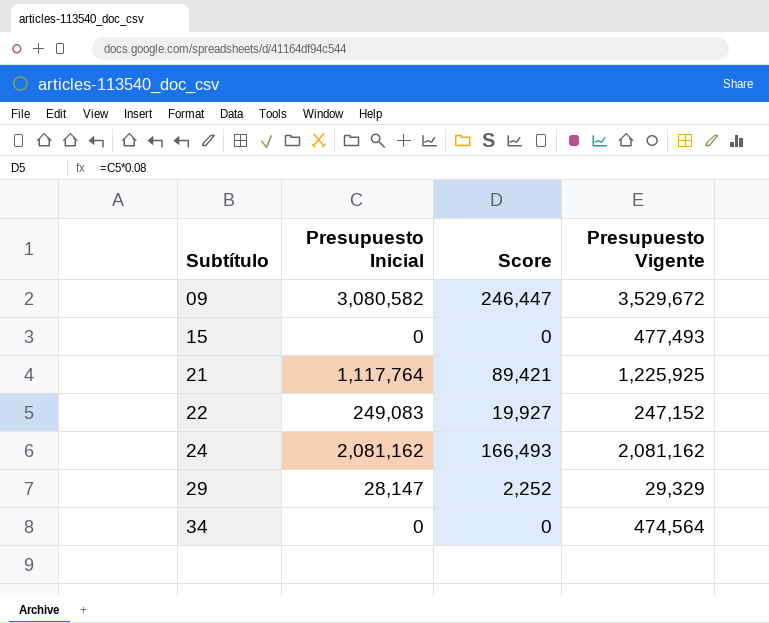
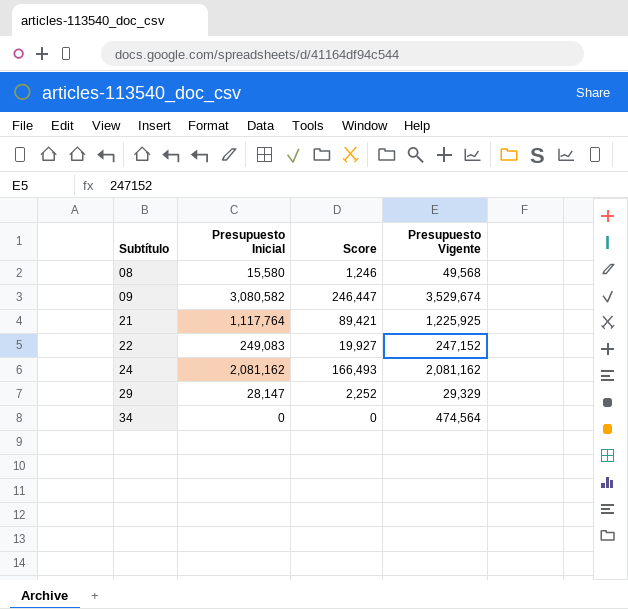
row 15: 0 | 0 | 477,493 -> none
row 08: none -> 15,580 | 1,246 | 49,568
09 | Presupuesto Vigente: 3,529,672 -> 3,529,674

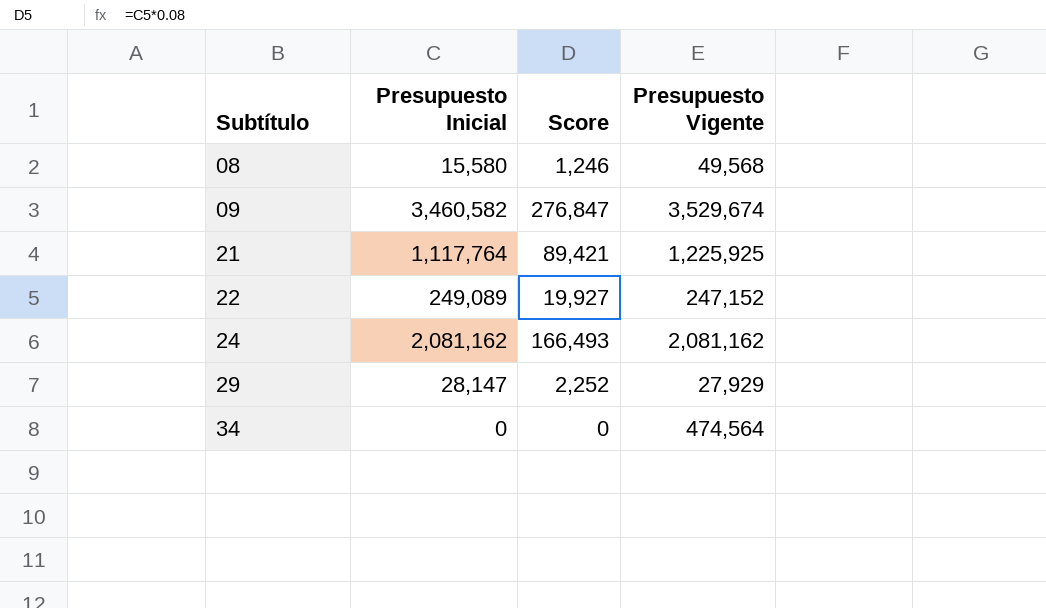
09 | Presupuesto Inicial: 3,080,582 -> 3,460,582
09 | Score: 246,447 -> 276,847
22 | Presupuesto Inicial: 249,083 -> 249,089
29 | Presupuesto Vigente: 29,329 -> 27,929

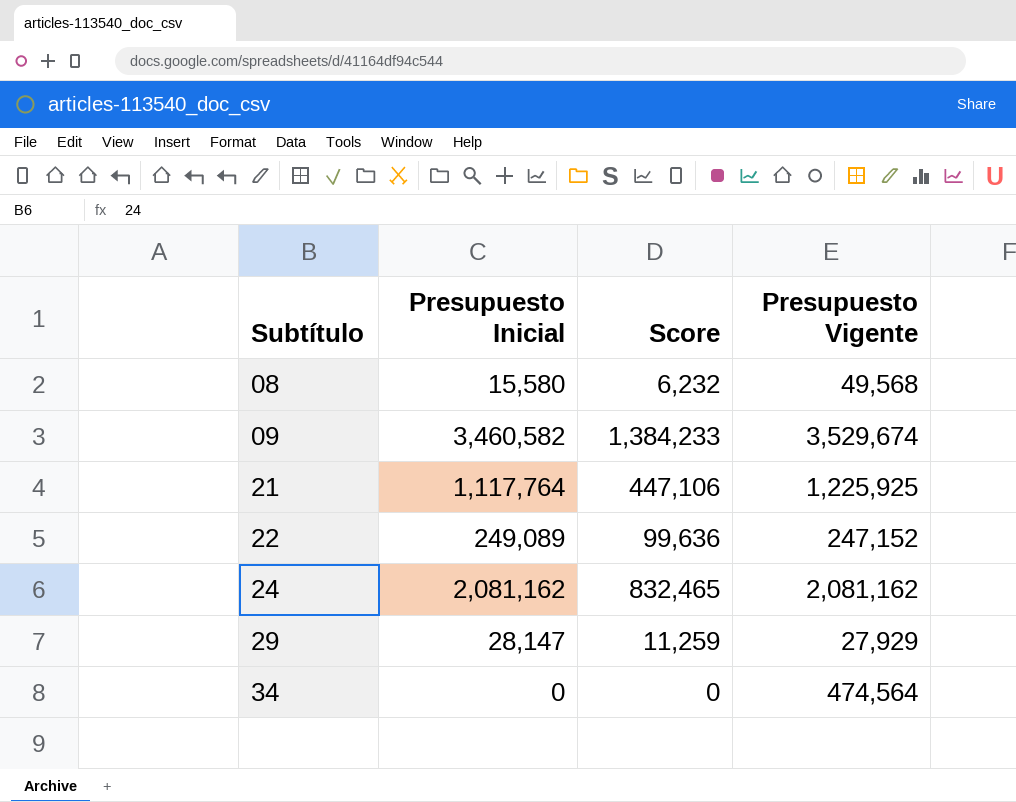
column Score | formula: [Presupuesto Inicial] * 0.08 -> [Presupuesto Inicial] * 0.4

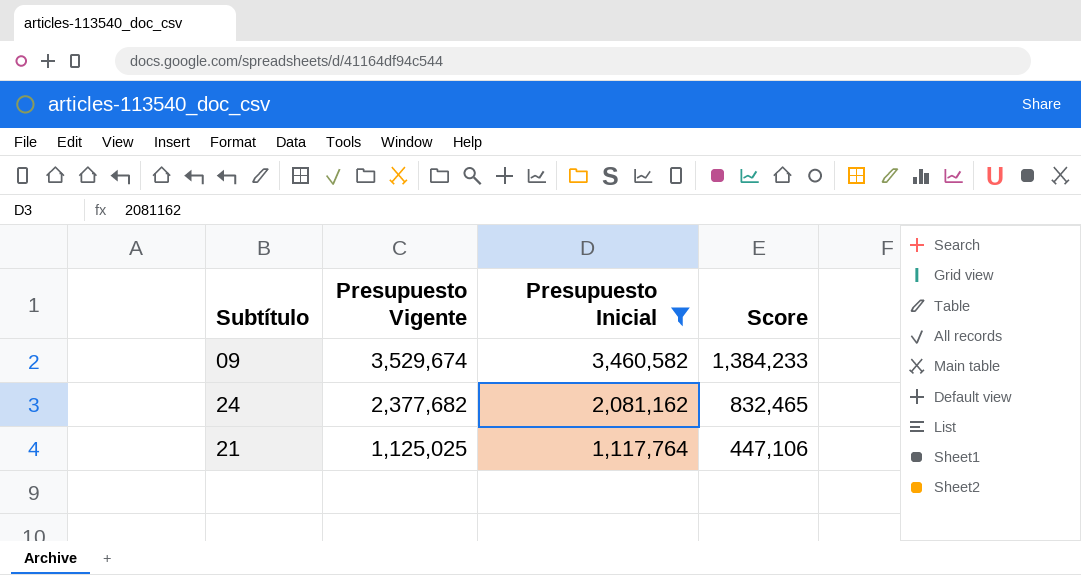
filter: none -> Presupuesto Inicial >= 1,117,764
row order: Subtítulo ascending -> Presupuesto Vigente descending
column Presupuesto Vigente | position: 4 -> 2
24 | Presupuesto Vigente: 2,081,162 -> 2,377,682
21 | Presupuesto Vigente: 1,225,925 -> 1,125,025

